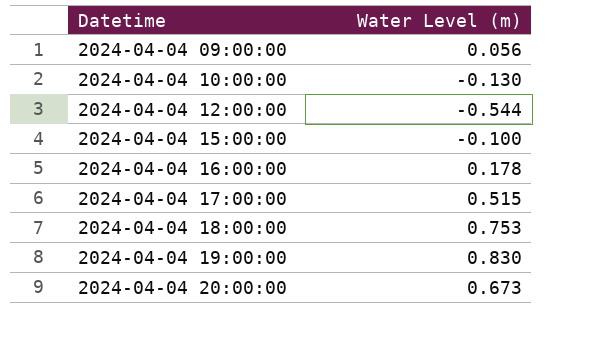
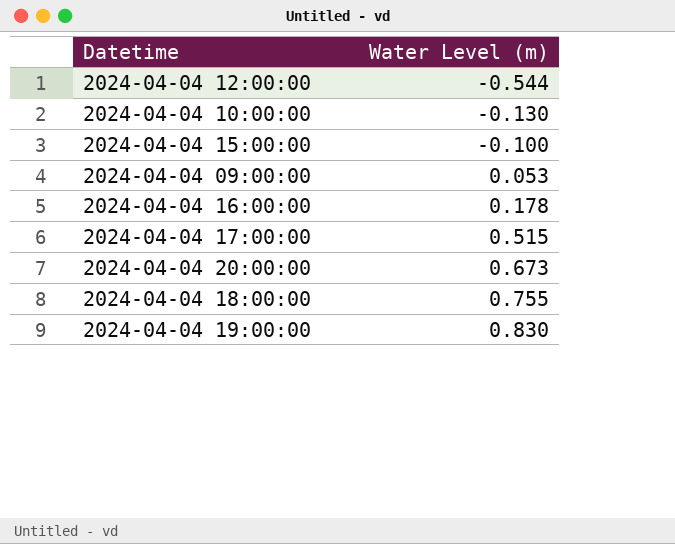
row order: Datetime ascending -> Water Level (m) ascending
2024-04-04 09:00:00 | Water Level (m): 0.056 -> 0.053
2024-04-04 18:00:00 | Water Level (m): 0.753 -> 0.755

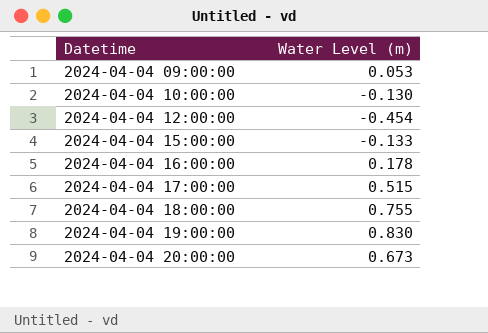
row order: Water Level (m) ascending -> Datetime ascending
2024-04-04 12:00:00 | Water Level (m): -0.544 -> -0.454
2024-04-04 15:00:00 | Water Level (m): -0.100 -> -0.133

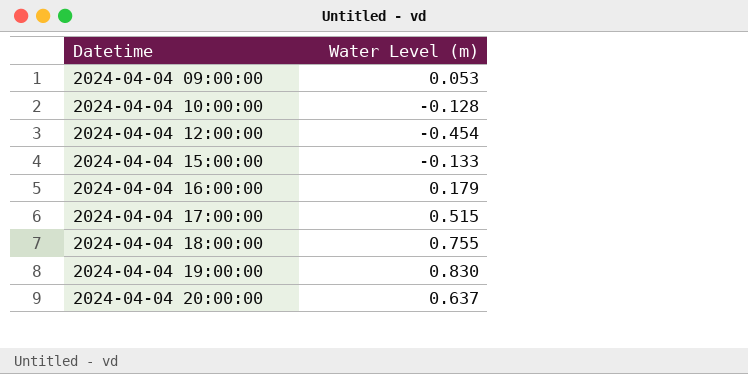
2024-04-04 10:00:00 | Water Level (m): -0.130 -> -0.128
2024-04-04 16:00:00 | Water Level (m): 0.178 -> 0.179
2024-04-04 20:00:00 | Water Level (m): 0.673 -> 0.637

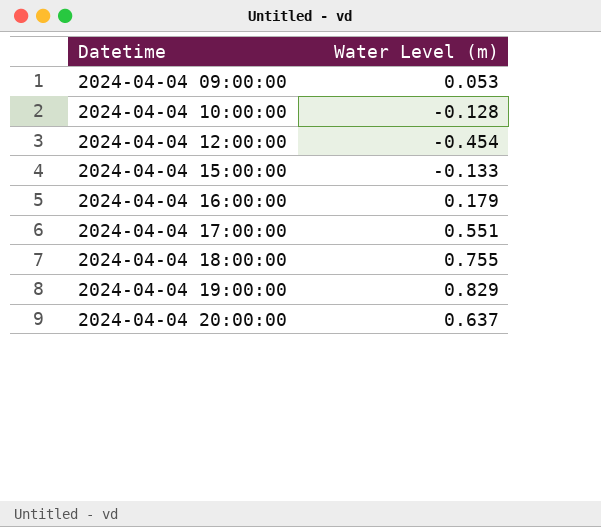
2024-04-04 17:00:00 | Water Level (m): 0.515 -> 0.551
2024-04-04 19:00:00 | Water Level (m): 0.830 -> 0.829

